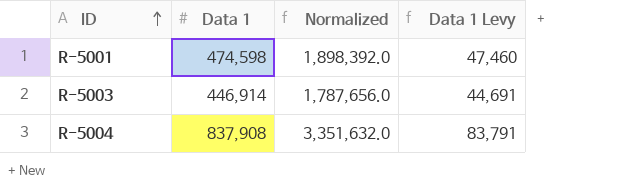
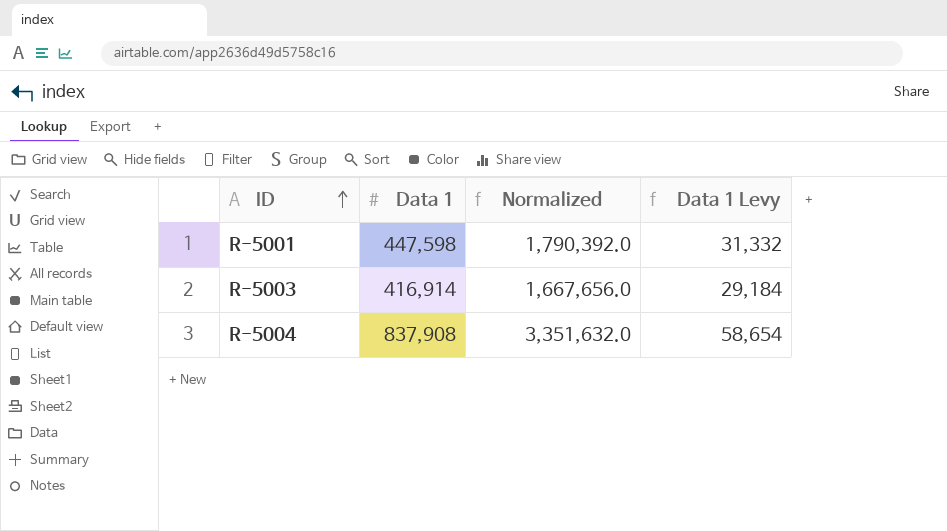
column Data 1 Levy | formula: [Data 1] * 0.1 -> [Data 1] * 0.07
R-5001 | Data 1: 474,598 -> 447,598
R-5001 | Normalized: 1,898,392.0 -> 1,790,392.0
R-5003 | Data 1: 446,914 -> 416,914
R-5003 | Normalized: 1,787,656.0 -> 1,667,656.0

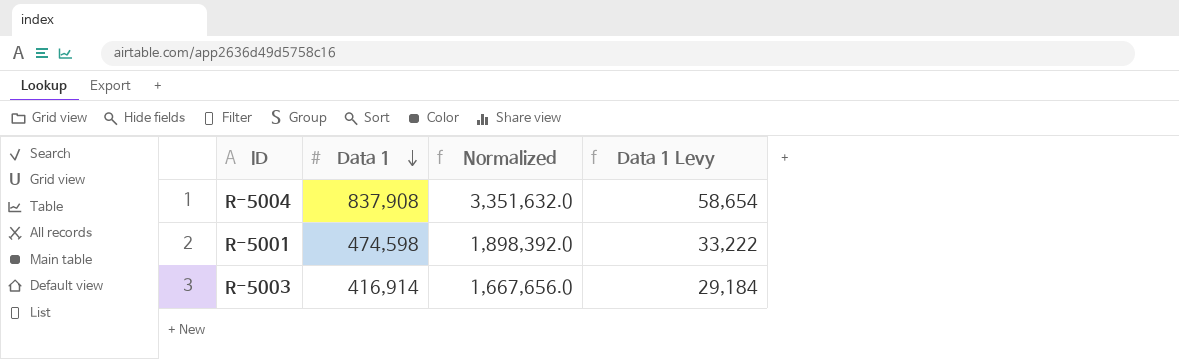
row order: ID ascending -> Data 1 descending
R-5001 | Data 1: 447,598 -> 474,598
R-5001 | Normalized: 1,790,392.0 -> 1,898,392.0
R-5001 | Data 1 Levy: 31,332 -> 33,222

